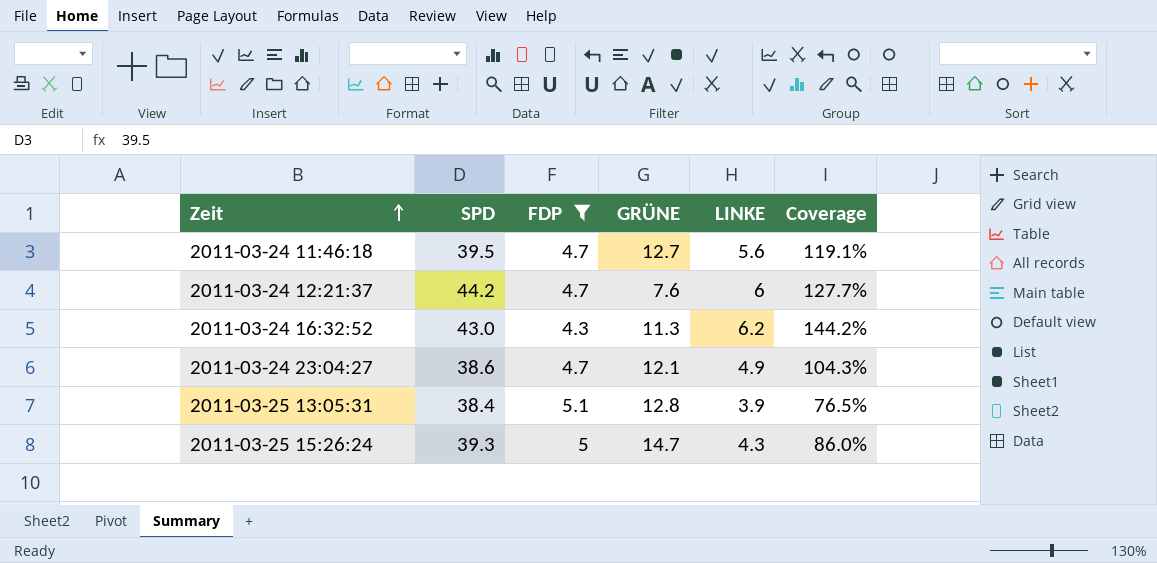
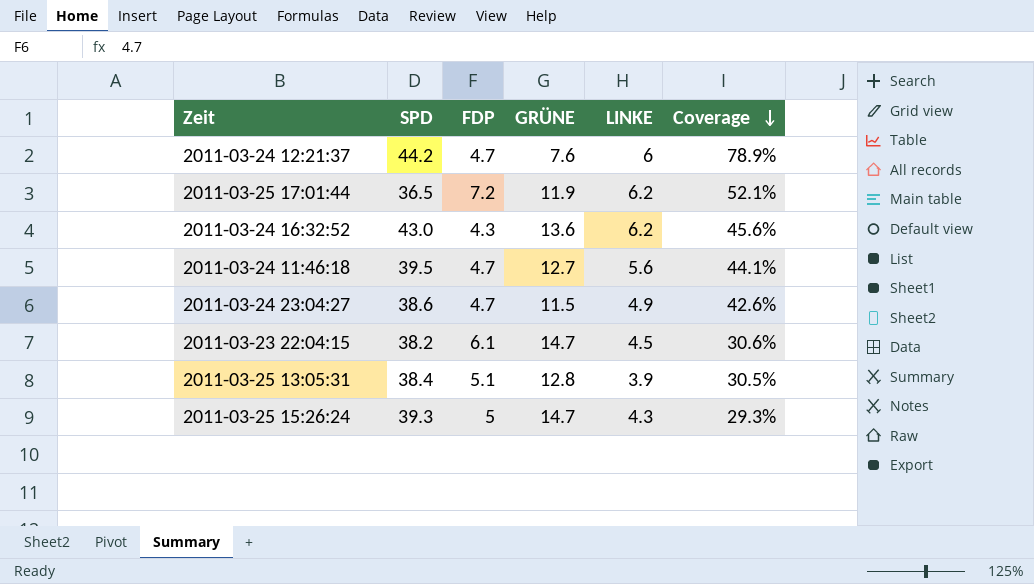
filter: FDP <= 5.1 -> none
row order: Zeit ascending -> Coverage descending
column Coverage | formula: [LINKE] / [FDP] -> [LINKE] / [GRÜNE]
2011-03-24 16:32:52 | GRÜNE: 11.3 -> 13.6
2011-03-24 23:04:27 | GRÜNE: 12.1 -> 11.5

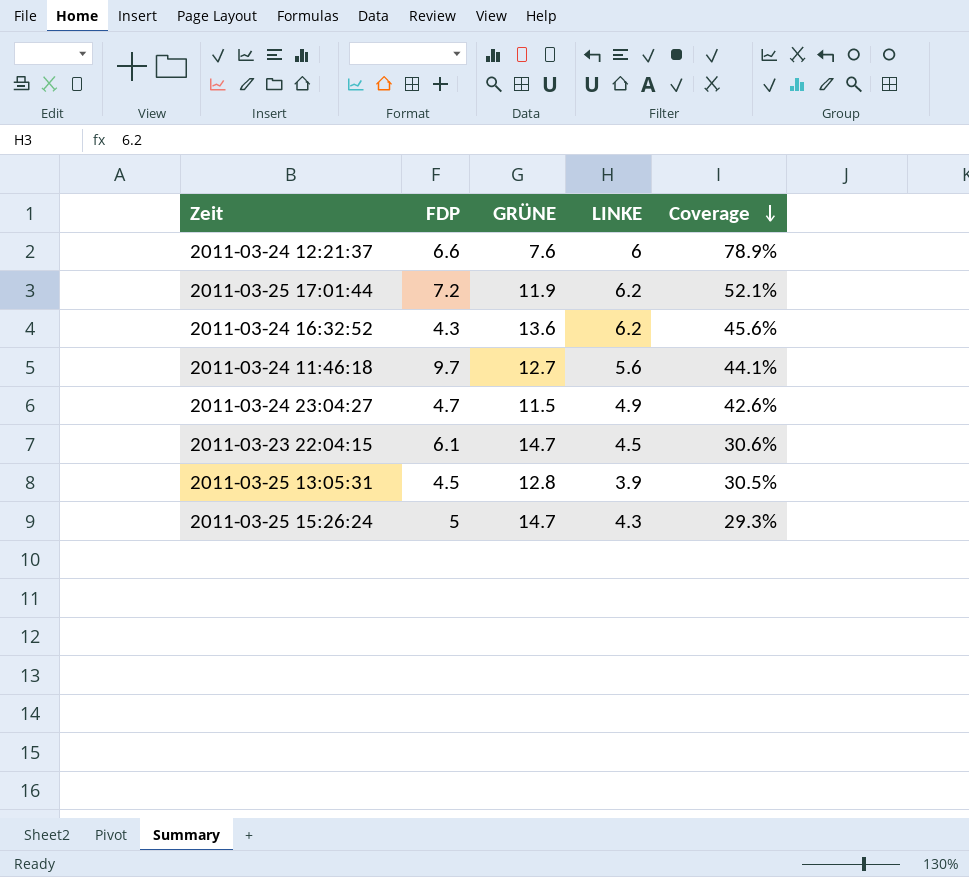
column SPD | position: 2 -> none
2011-03-24 12:21:37 | FDP: 4.7 -> 6.6
2011-03-24 11:46:18 | FDP: 4.7 -> 9.7
2011-03-25 13:05:31 | FDP: 5.1 -> 4.5

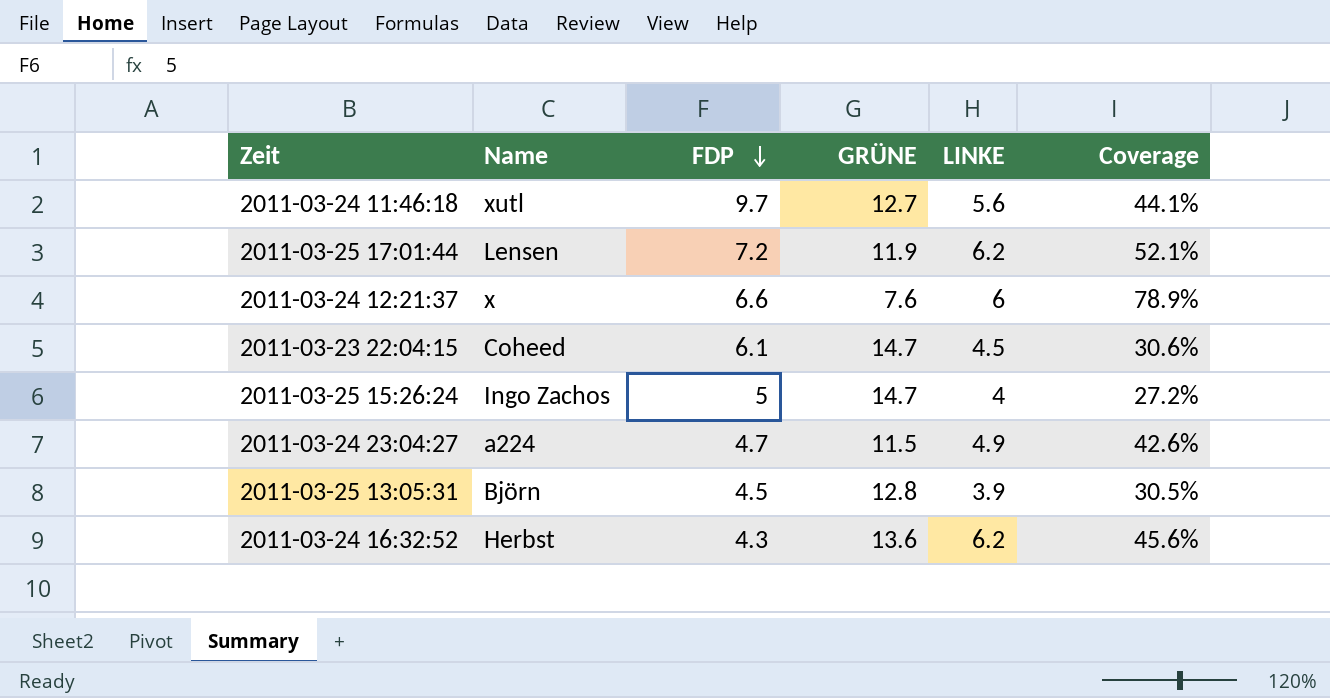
row order: Coverage descending -> FDP descending
column Name | position: none -> 2
2011-03-25 15:26:24 | LINKE: 4.3 -> 4
2011-03-25 15:26:24 | Coverage: 29.3% -> 27.2%

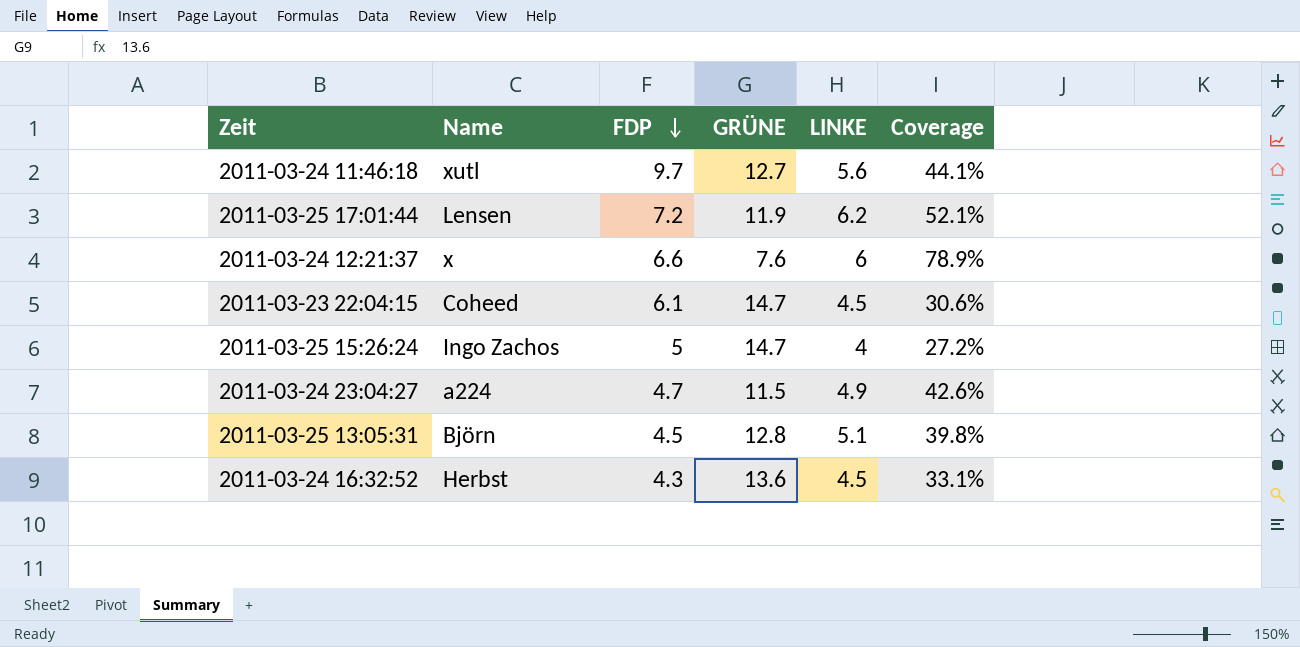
2011-03-25 13:05:31 | LINKE: 3.9 -> 5.1
2011-03-25 13:05:31 | Coverage: 30.5% -> 39.8%
2011-03-24 16:32:52 | LINKE: 6.2 -> 4.5
2011-03-24 16:32:52 | Coverage: 45.6% -> 33.1%

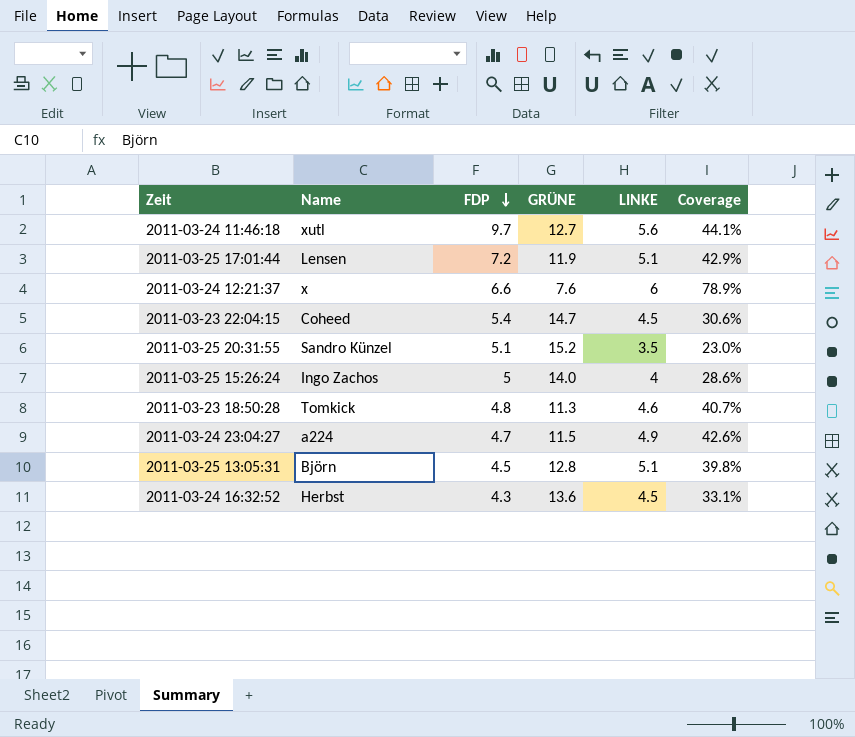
2011-03-25 17:01:44 | LINKE: 6.2 -> 5.1
2011-03-25 17:01:44 | Coverage: 52.1% -> 42.9%
2011-03-23 22:04:15 | FDP: 6.1 -> 5.4
row 2011-03-25 20:31:55: none -> Sandro Künzel | 5.1 | 15.2 | 3.5 | 23.0%
2011-03-25 15:26:24 | GRÜNE: 14.7 -> 14.0
2011-03-25 15:26:24 | Coverage: 27.2% -> 28.6%
row 2011-03-23 18:50:28: none -> Tomkick | 4.8 | 11.3 | 4.6 | 40.7%

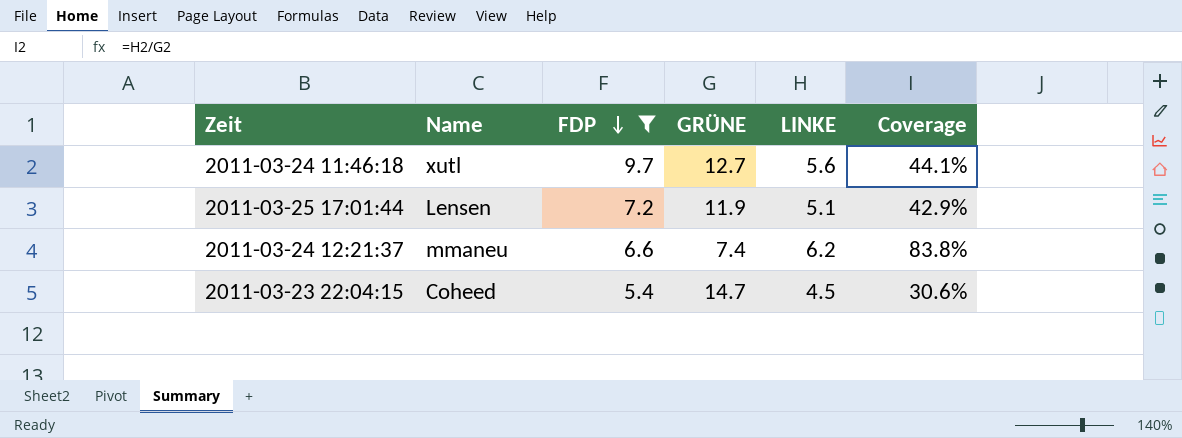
filter: none -> FDP >= 5.4
2011-03-24 12:21:37 | Name: x -> mmaneu
2011-03-24 12:21:37 | GRÜNE: 7.6 -> 7.4
2011-03-24 12:21:37 | LINKE: 6 -> 6.2
2011-03-24 12:21:37 | Coverage: 78.9% -> 83.8%

